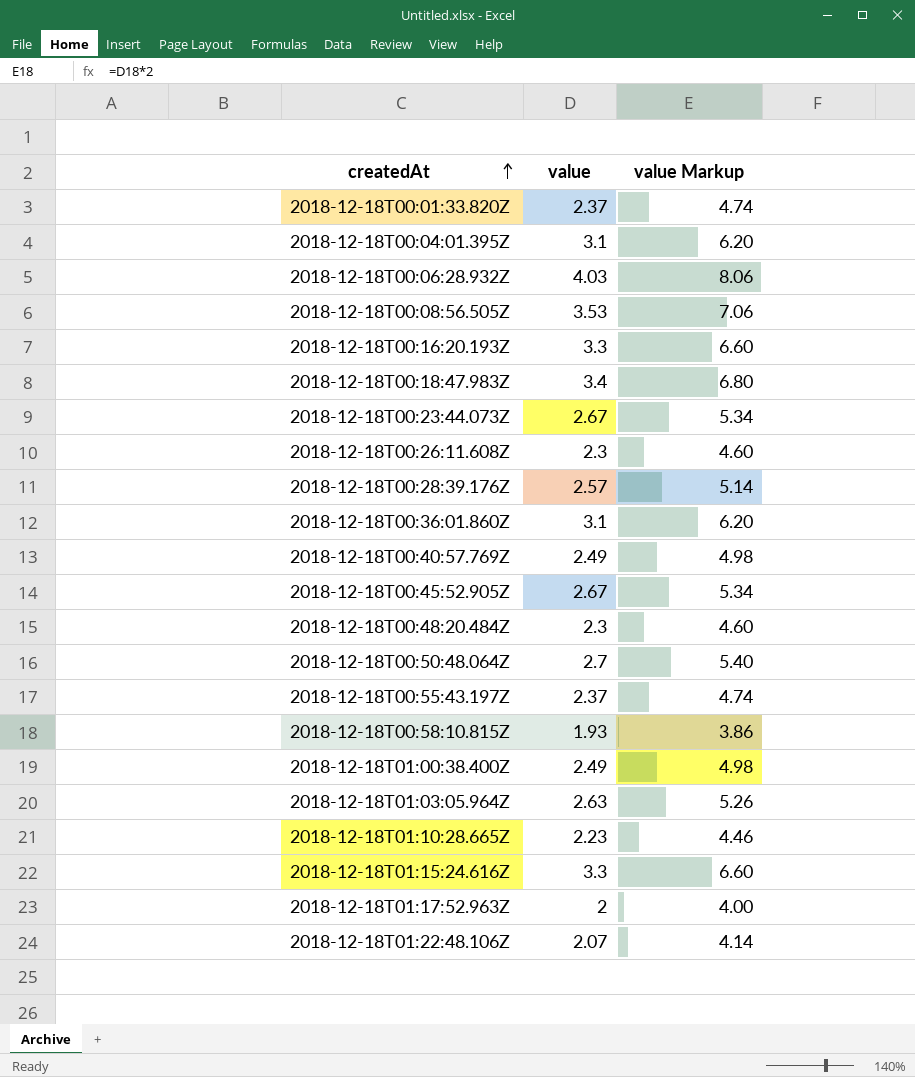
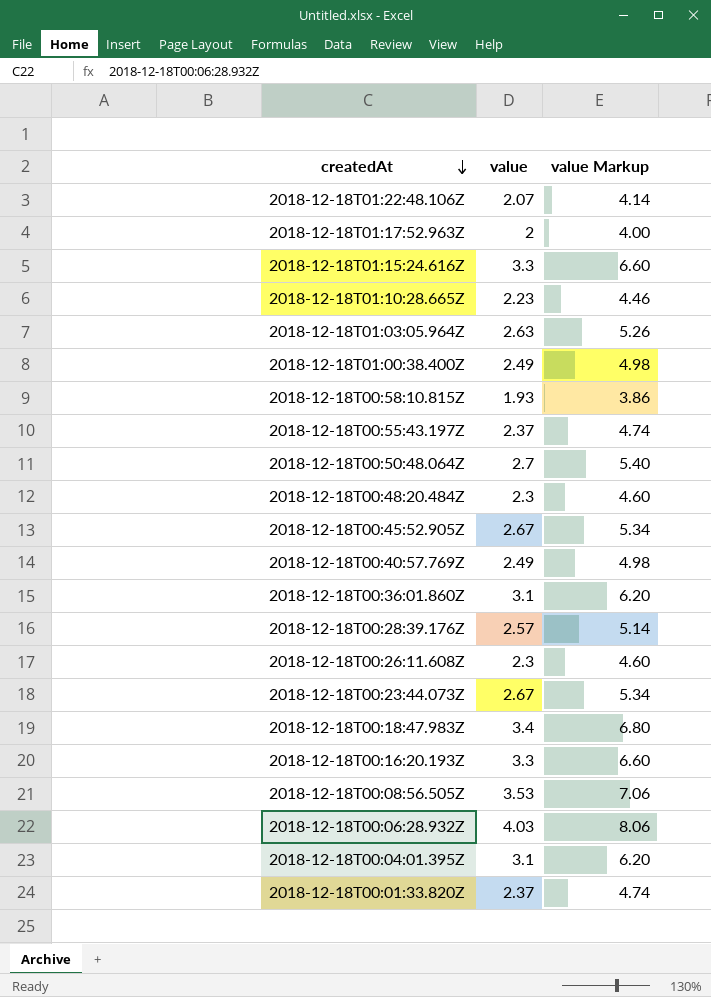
row order: createdAt ascending -> createdAt descending

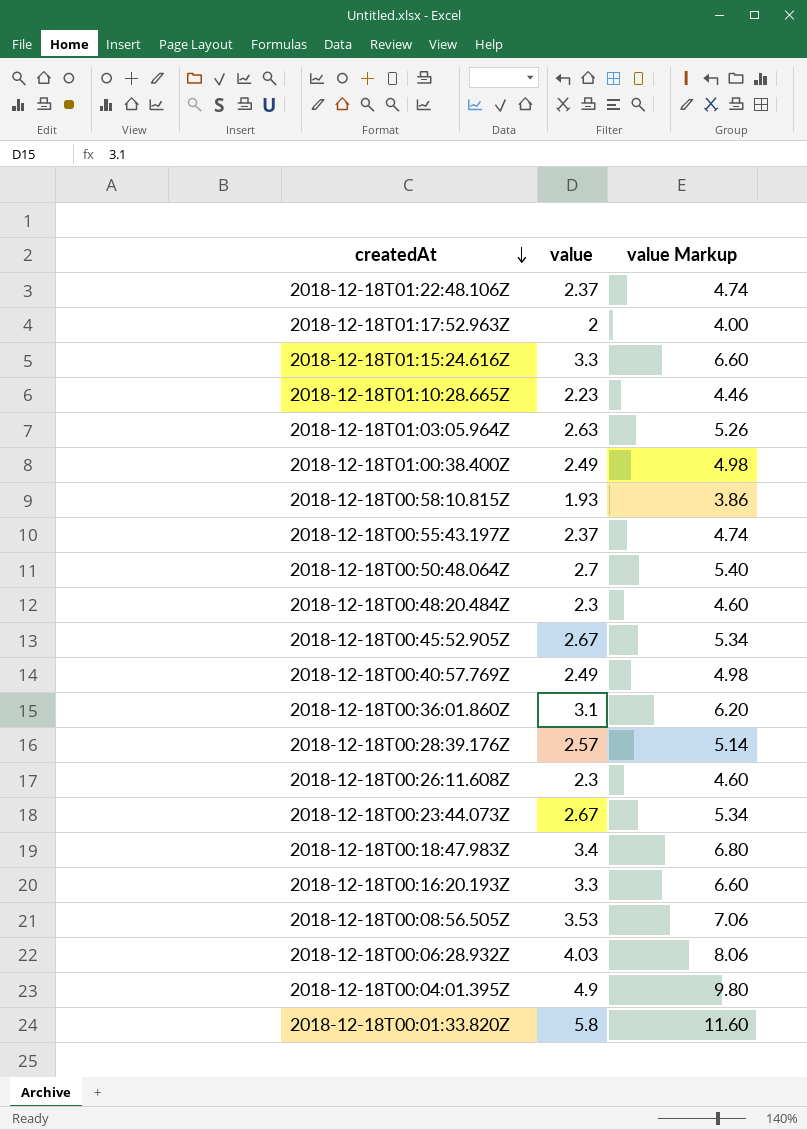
2018-12-18T01:22:48.106Z | value: 2.07 -> 2.37
2018-12-18T01:22:48.106Z | value Markup: 4.14 -> 4.74
2018-12-18T00:04:01.395Z | value: 3.1 -> 4.9
2018-12-18T00:04:01.395Z | value Markup: 6.20 -> 9.80
2018-12-18T00:01:33.820Z | value: 2.37 -> 5.8
2018-12-18T00:01:33.820Z | value Markup: 4.74 -> 11.60

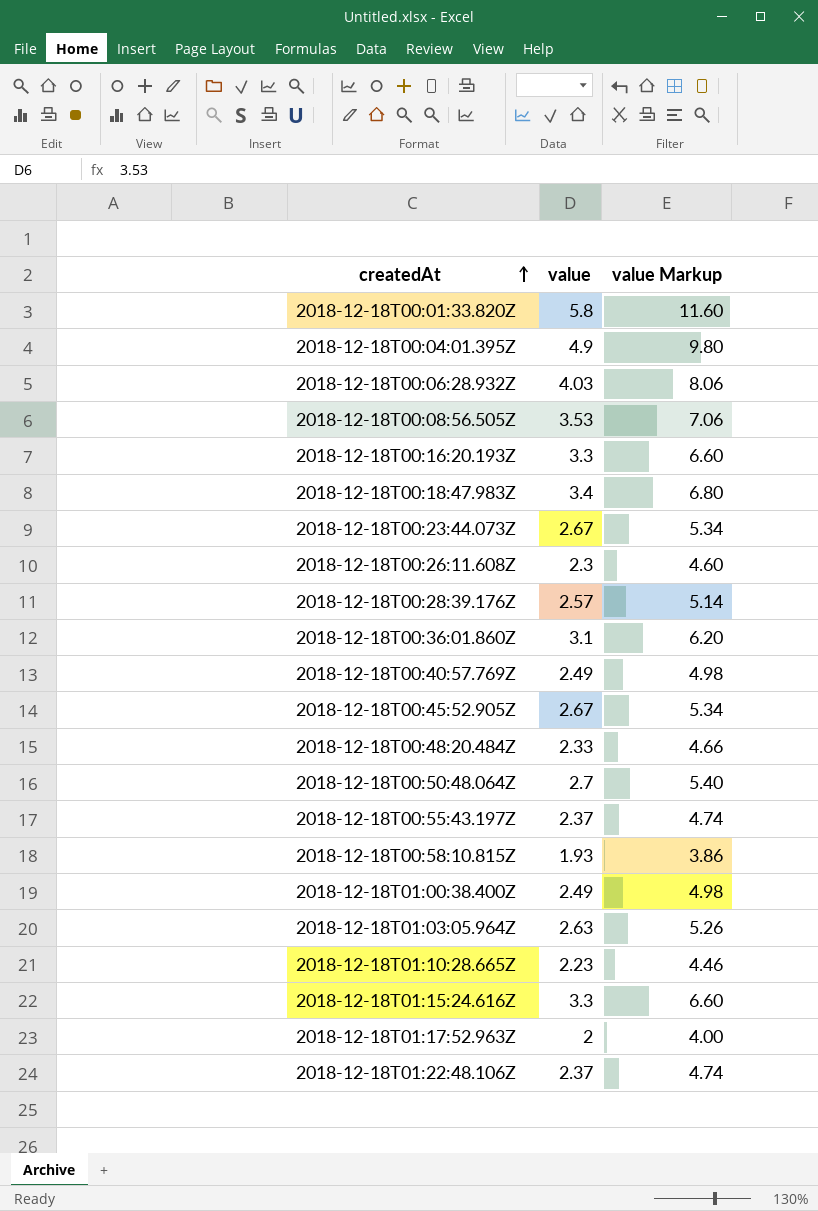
row order: createdAt descending -> createdAt ascending
2018-12-18T00:48:20.484Z | value: 2.3 -> 2.33
2018-12-18T00:48:20.484Z | value Markup: 4.60 -> 4.66

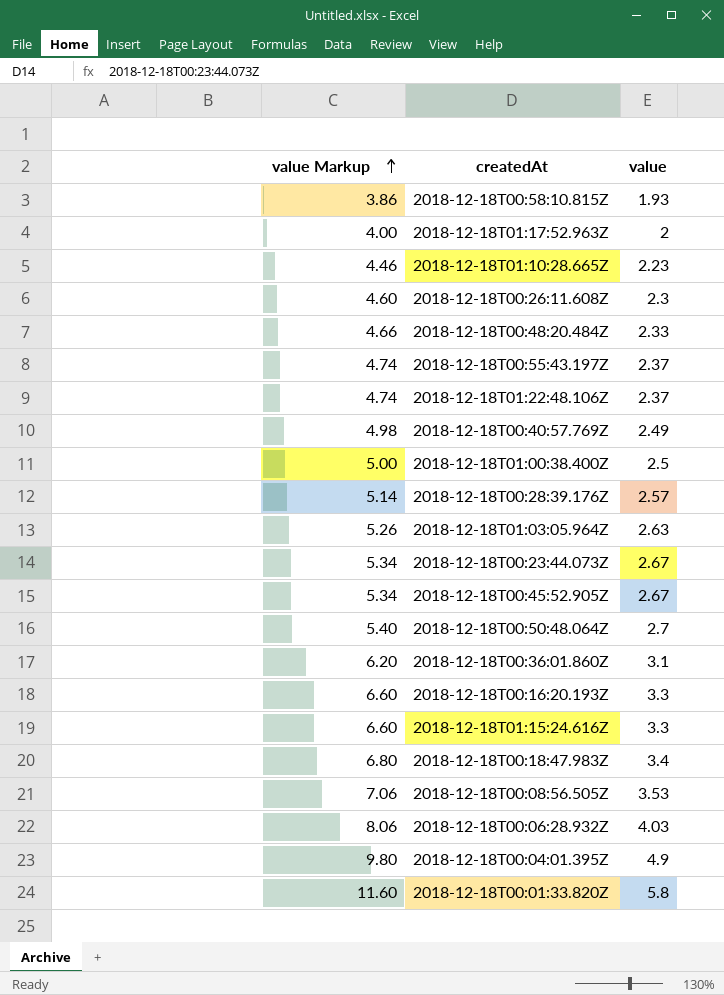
row order: createdAt ascending -> value Markup ascending
column value Markup | position: 3 -> 1
2018-12-18T01:00:38.400Z | value Markup: 4.98 -> 5.00
2018-12-18T01:00:38.400Z | value: 2.49 -> 2.5

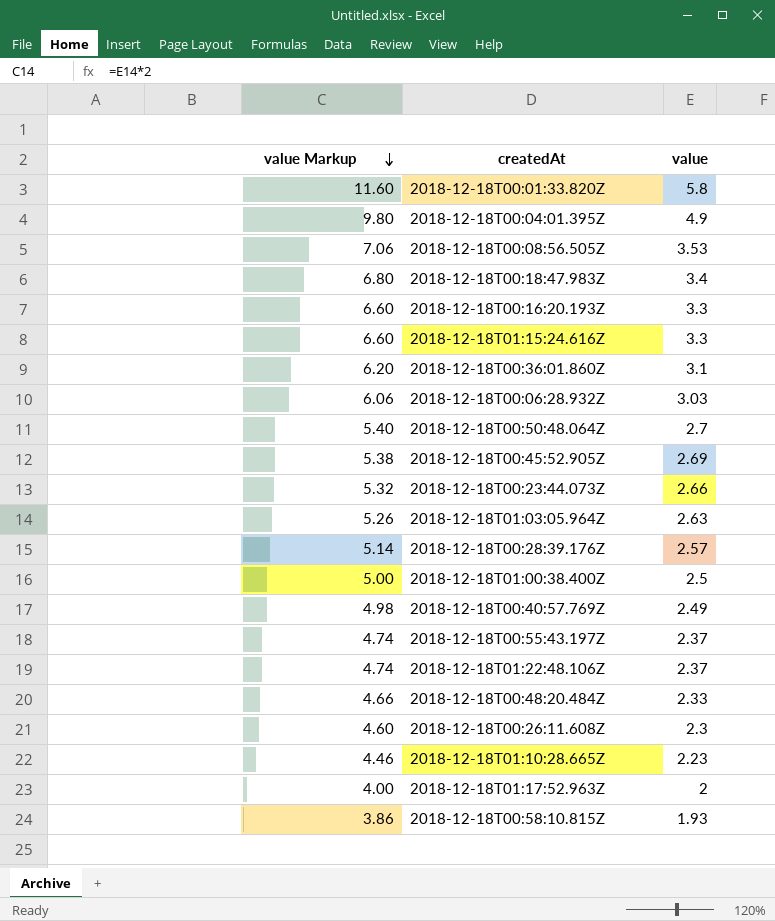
row order: value Markup ascending -> value Markup descending
2018-12-18T00:06:28.932Z | value Markup: 8.06 -> 6.06
2018-12-18T00:06:28.932Z | value: 4.03 -> 3.03
2018-12-18T00:45:52.905Z | value Markup: 5.34 -> 5.38
2018-12-18T00:45:52.905Z | value: 2.67 -> 2.69
2018-12-18T00:23:44.073Z | value Markup: 5.34 -> 5.32
2018-12-18T00:23:44.073Z | value: 2.67 -> 2.66

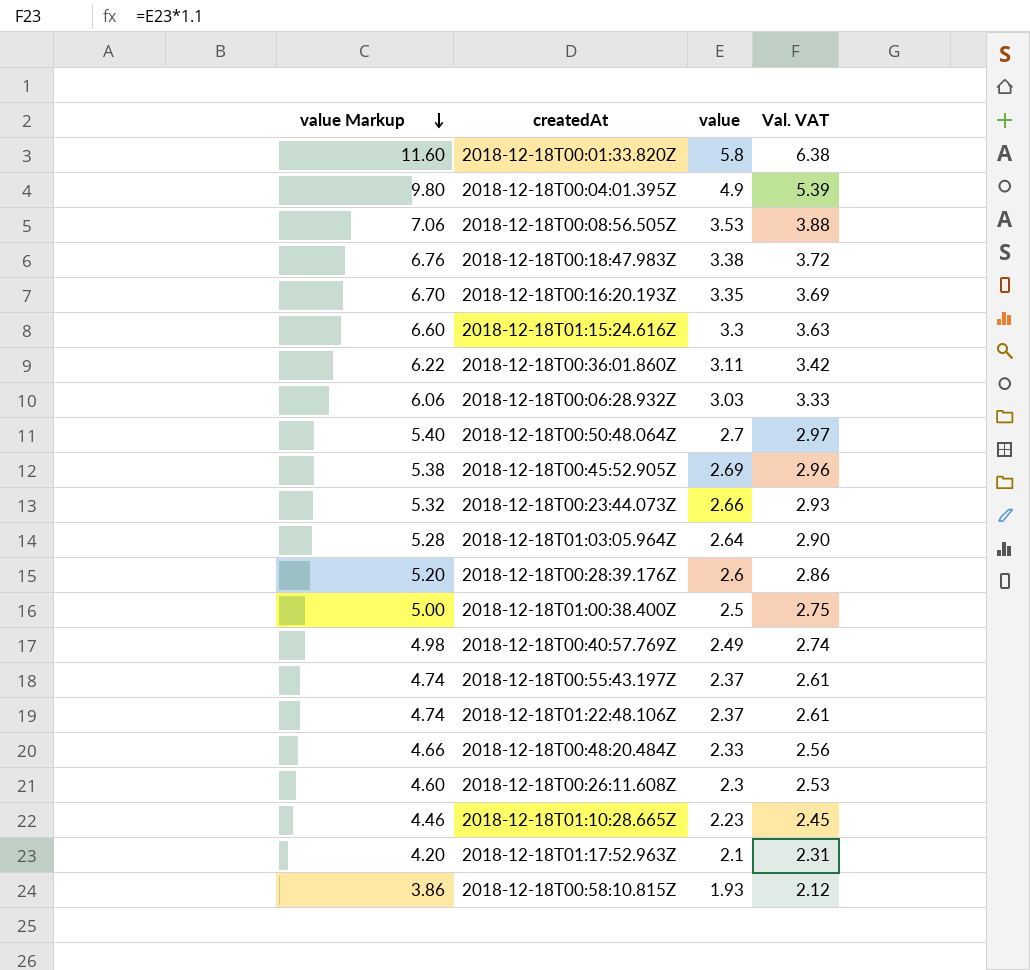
column Val. VAT | formula: none -> [value] * 1.1
2018-12-18T00:18:47.983Z | value Markup: 6.80 -> 6.76
2018-12-18T00:18:47.983Z | value: 3.4 -> 3.38
2018-12-18T00:16:20.193Z | value Markup: 6.60 -> 6.70
2018-12-18T00:16:20.193Z | value: 3.3 -> 3.35
2018-12-18T00:36:01.860Z | value Markup: 6.20 -> 6.22
2018-12-18T00:36:01.860Z | value: 3.1 -> 3.11
2018-12-18T01:03:05.964Z | value Markup: 5.26 -> 5.28
2018-12-18T01:03:05.964Z | value: 2.63 -> 2.64
2018-12-18T00:28:39.176Z | value Markup: 5.14 -> 5.20
2018-12-18T00:28:39.176Z | value: 2.57 -> 2.6
2018-12-18T01:17:52.963Z | value Markup: 4.00 -> 4.20
2018-12-18T01:17:52.963Z | value: 2 -> 2.1

